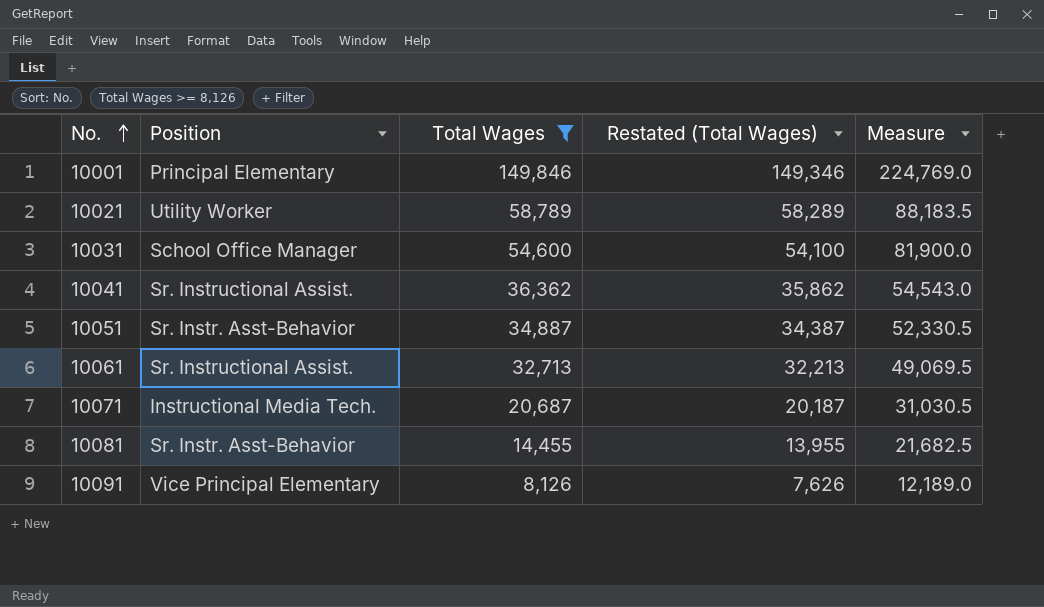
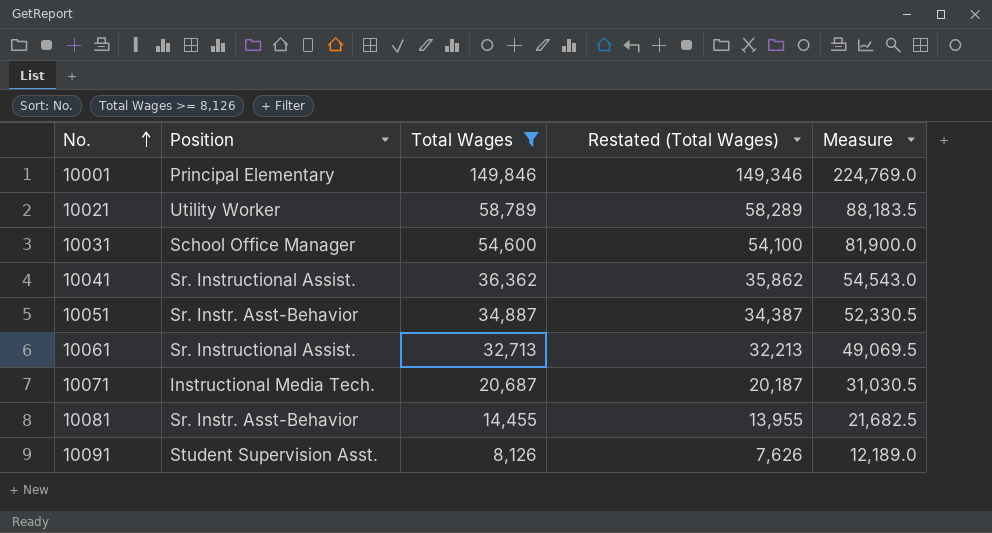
10091 | Position: Vice Principal Elementary -> Student Supervision Asst.

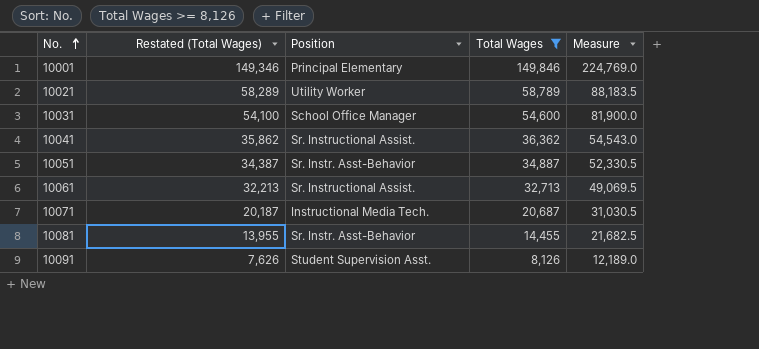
column Restated (Total Wages) | position: 4 -> 2

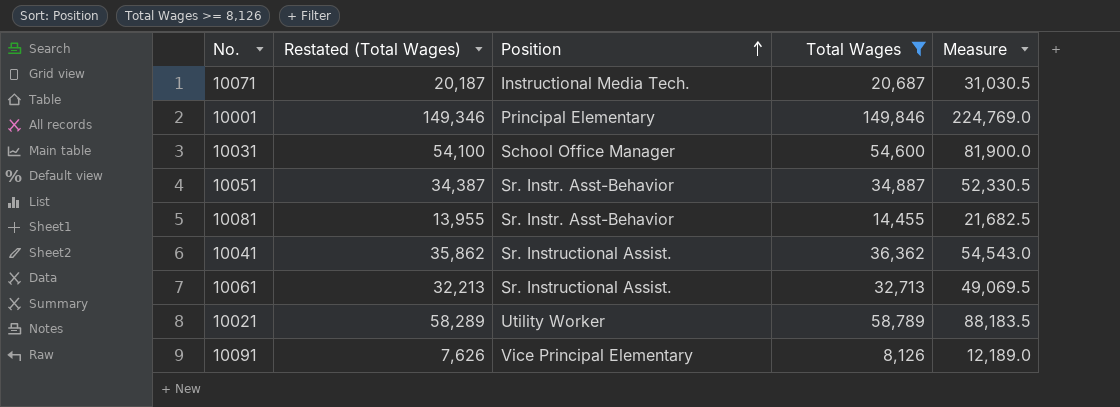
row order: No. ascending -> Position ascending
10091 | Position: Student Supervision Asst. -> Vice Principal Elementary

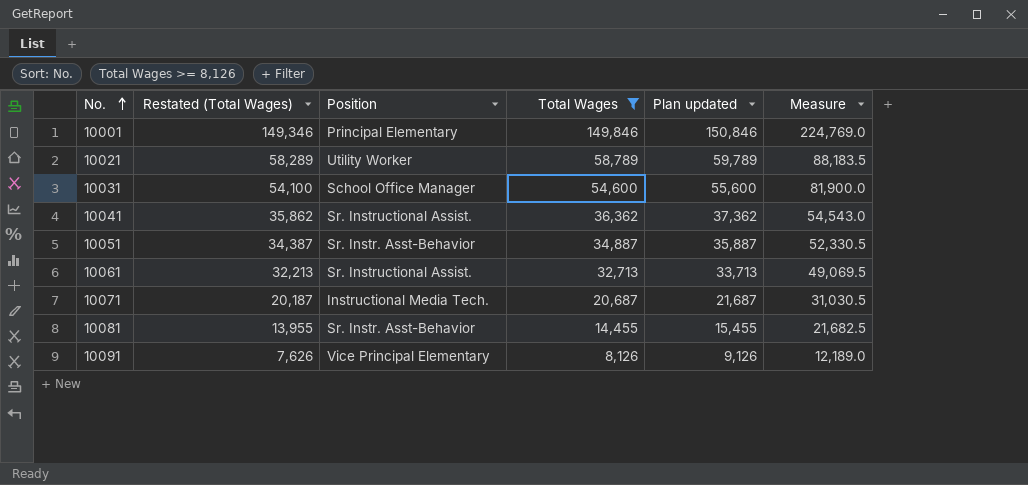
row order: Position ascending -> No. ascending
column Plan updated | formula: none -> [Total Wages] + 1000

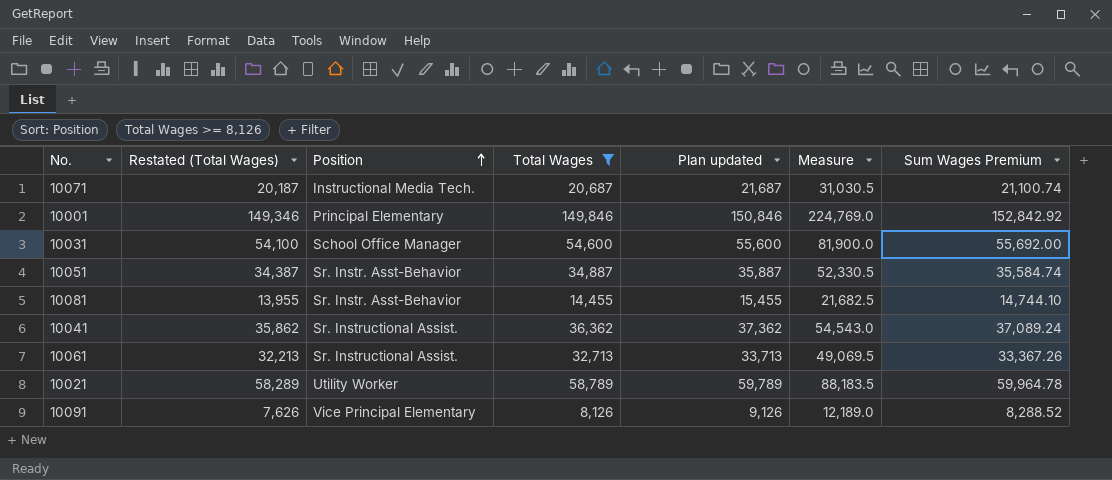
row order: No. ascending -> Position ascending
column Sum Wages Premium | formula: none -> [Total Wages] * 1.02

